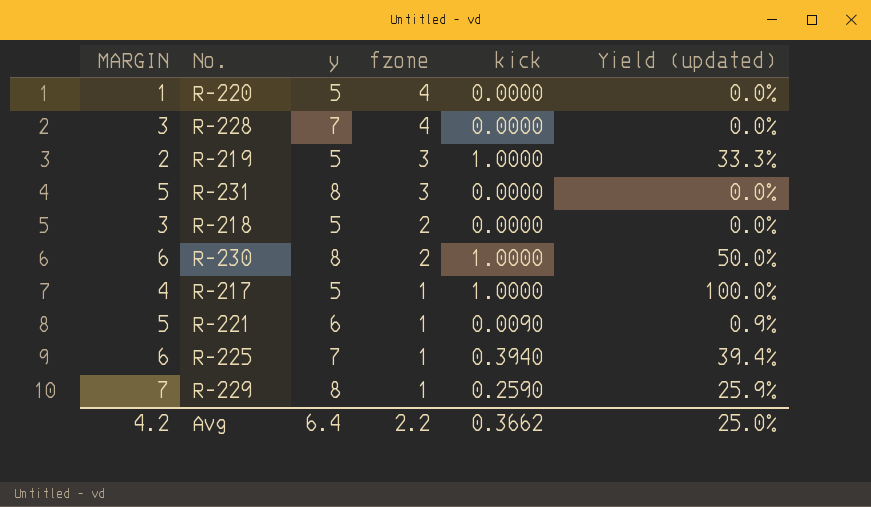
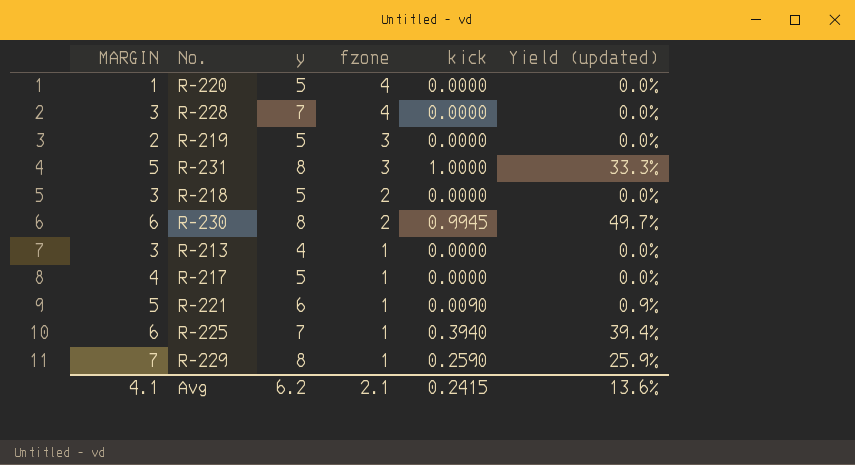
R-219 | kick: 1.0000 -> 0.0000
R-219 | Yield (updated): 33.3% -> 0.0%
R-231 | kick: 0.0000 -> 1.0000
R-231 | Yield (updated): 0.0% -> 33.3%
R-230 | kick: 1.0000 -> 0.9945
R-230 | Yield (updated): 50.0% -> 49.7%
row R-213: none -> 3 | 4 | 1 | 0.0000 | 0.0%
R-217 | kick: 1.0000 -> 0.0000
R-217 | Yield (updated): 100.0% -> 0.0%
Avg | MARGIN: 4.2 -> 4.1
Avg | y: 6.4 -> 6.2
Avg | fzone: 2.2 -> 2.1
Avg | kick: 0.3662 -> 0.2415
Avg | Yield (updated): 25.0% -> 13.6%

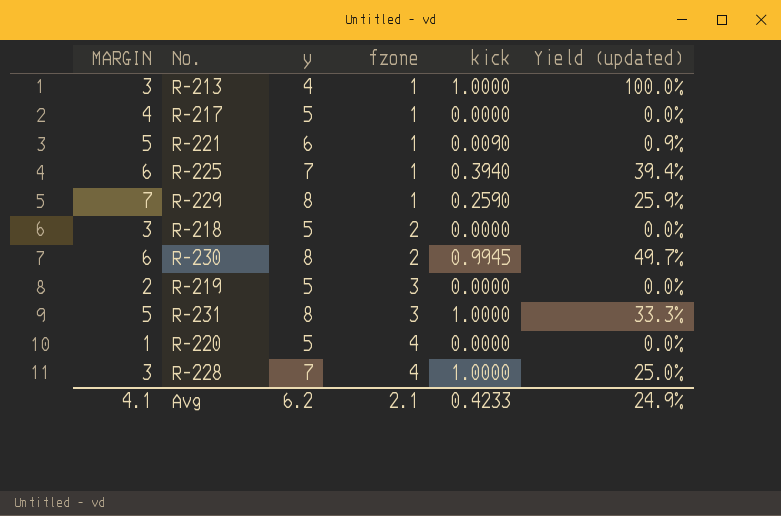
row order: fzone descending -> fzone ascending
R-213 | kick: 0.0000 -> 1.0000
R-213 | Yield (updated): 0.0% -> 100.0%
R-228 | kick: 0.0000 -> 1.0000
R-228 | Yield (updated): 0.0% -> 25.0%
Avg | kick: 0.2415 -> 0.4233
Avg | Yield (updated): 13.6% -> 24.9%

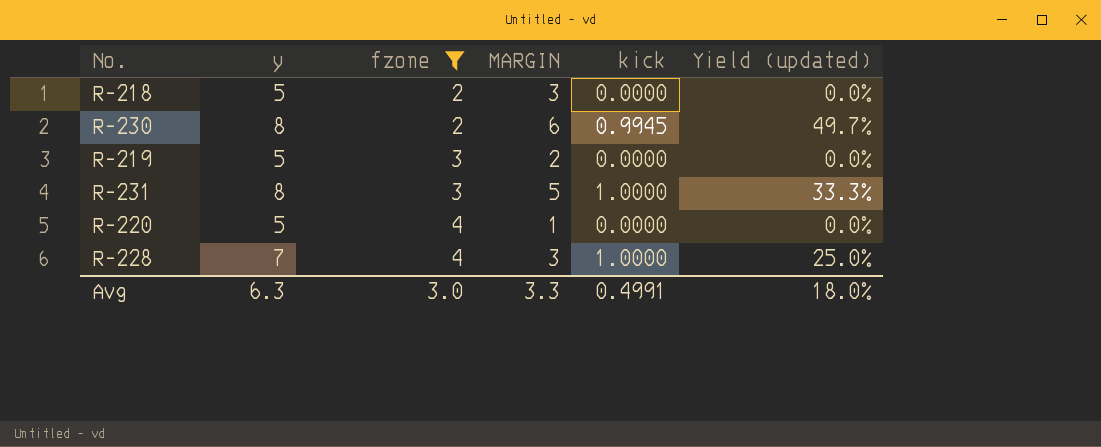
filter: none -> fzone != 1
column MARGIN | position: 1 -> 4
Avg | y: 6.2 -> 6.3
Avg | fzone: 2.1 -> 3.0
Avg | MARGIN: 4.1 -> 3.3
Avg | kick: 0.4233 -> 0.4991
Avg | Yield (updated): 24.9% -> 18.0%

